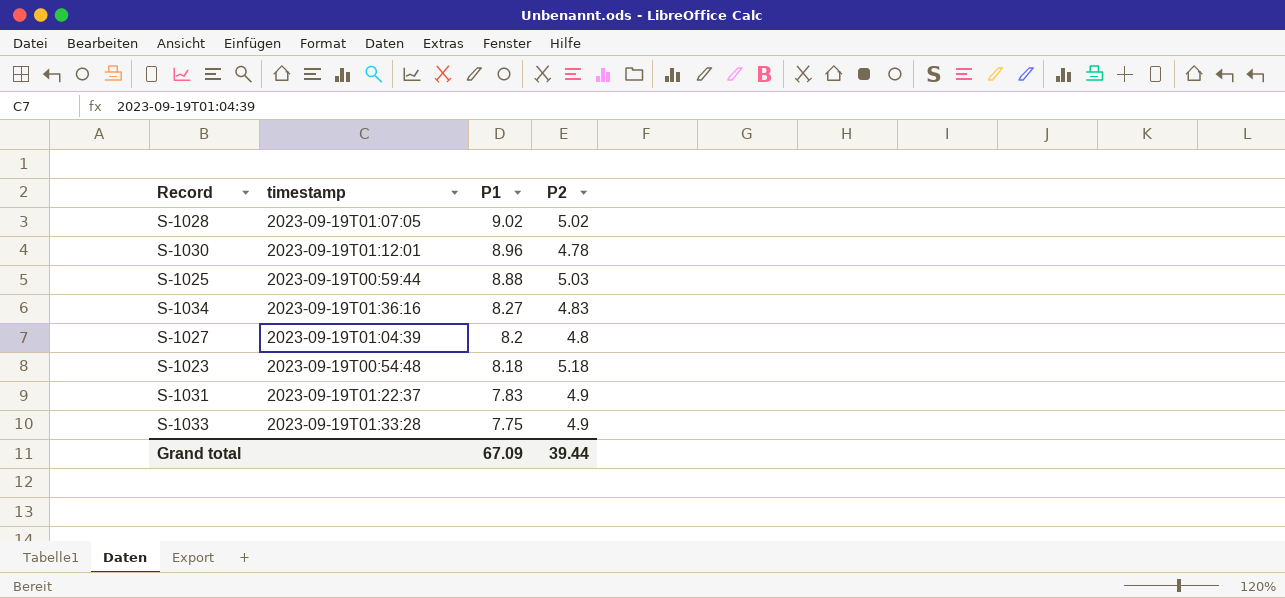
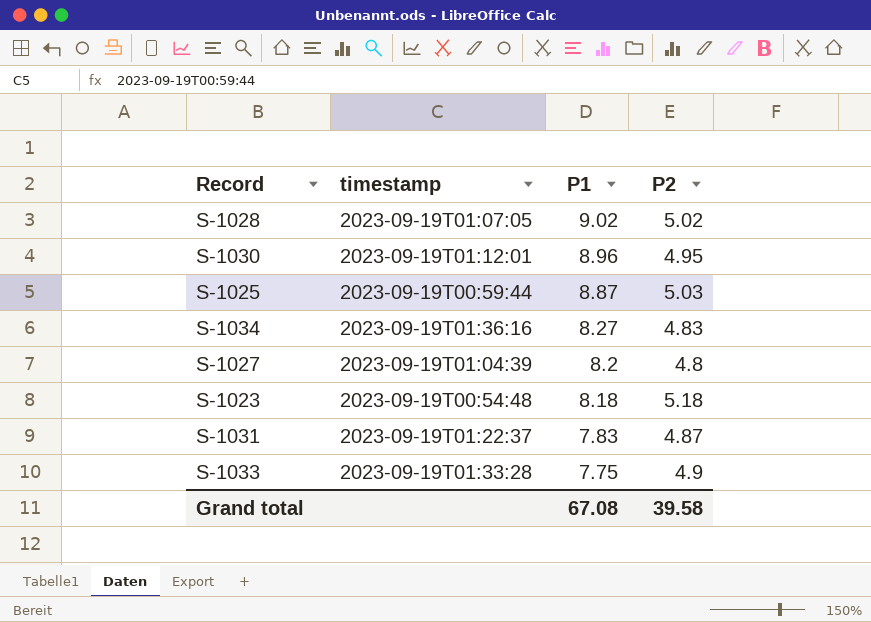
S-1030 | P2: 4.78 -> 4.95
S-1025 | P1: 8.88 -> 8.87
S-1031 | P2: 4.9 -> 4.87
Grand total | P1: 67.09 -> 67.08
Grand total | P2: 39.44 -> 39.58

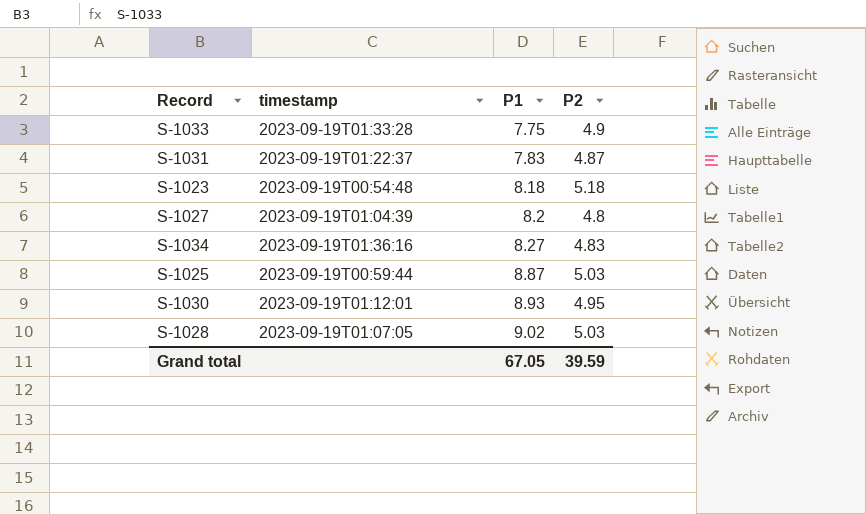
row order: P1 descending -> P1 ascending
S-1030 | P1: 8.96 -> 8.93
S-1028 | P2: 5.02 -> 5.03
Grand total | P1: 67.08 -> 67.05
Grand total | P2: 39.58 -> 39.59

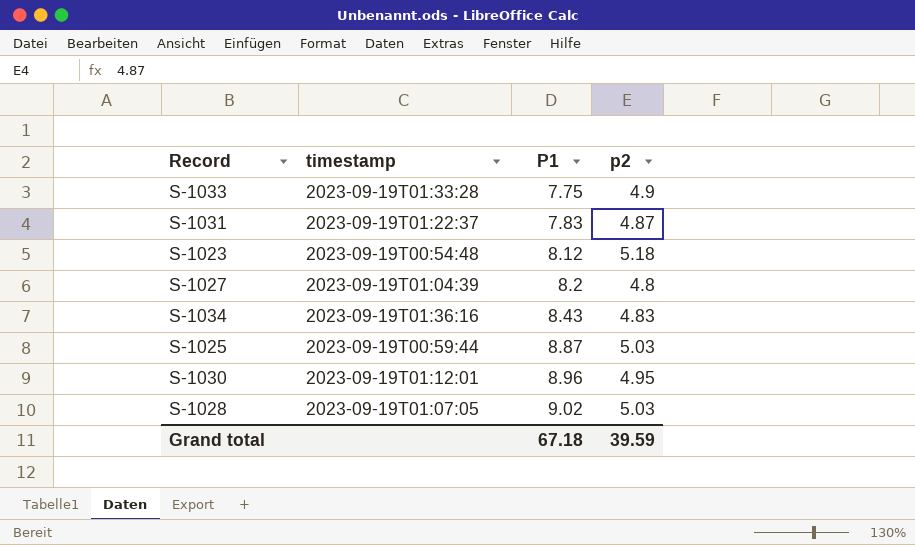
column name: P2 -> p2
S-1023 | P1: 8.18 -> 8.12
S-1034 | P1: 8.27 -> 8.43
S-1030 | P1: 8.93 -> 8.96
Grand total | P1: 67.05 -> 67.18

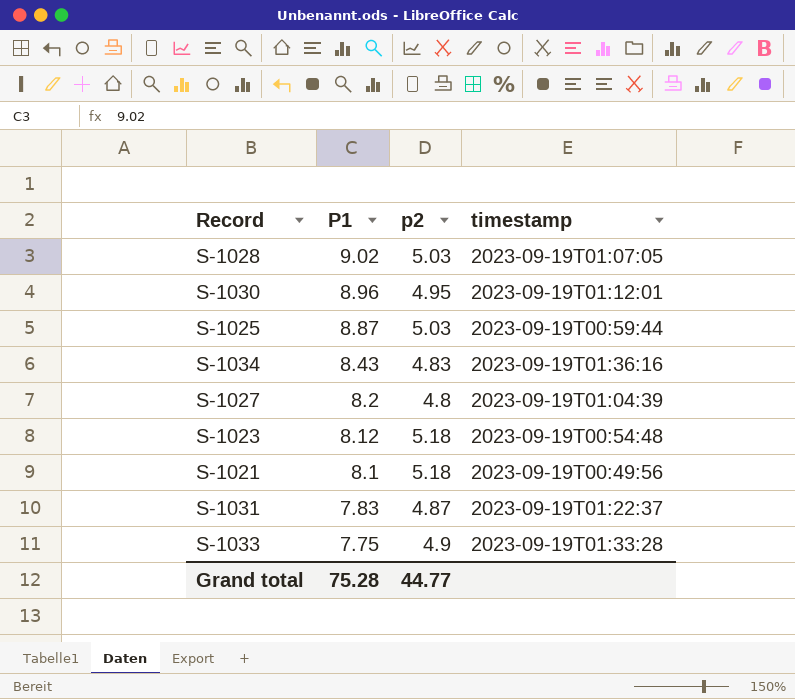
row order: P1 ascending -> P1 descending
column timestamp | position: 2 -> 4
row S-1021: none -> 8.1 | 5.18 | 2023-09-19T00:49:56
Grand total | P1: 67.18 -> 75.28
Grand total | p2: 39.59 -> 44.77

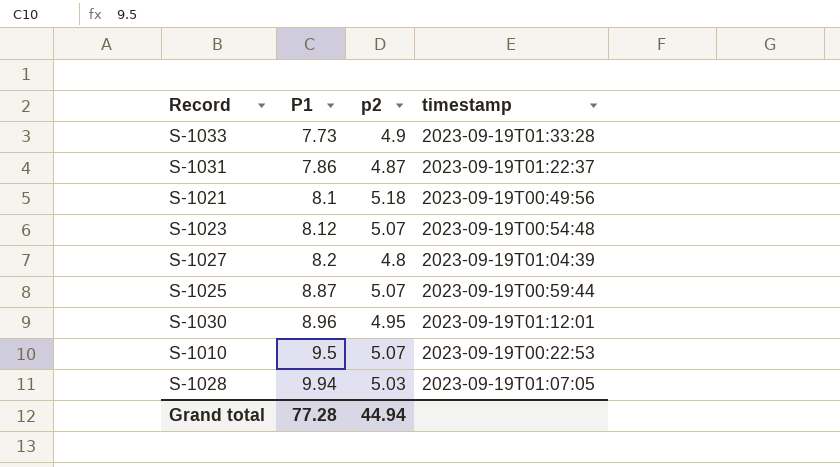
row order: P1 descending -> P1 ascending
row S-1034: 8.43 | 4.83 | 2023-09-19T01:36:16 -> none
S-1033 | P1: 7.75 -> 7.73
S-1031 | P1: 7.83 -> 7.86
S-1023 | p2: 5.18 -> 5.07
S-1025 | p2: 5.03 -> 5.07
row S-1010: none -> 9.5 | 5.07 | 2023-09-19T00:22:53
S-1028 | P1: 9.02 -> 9.94
Grand total | P1: 75.28 -> 77.28
Grand total | p2: 44.77 -> 44.94

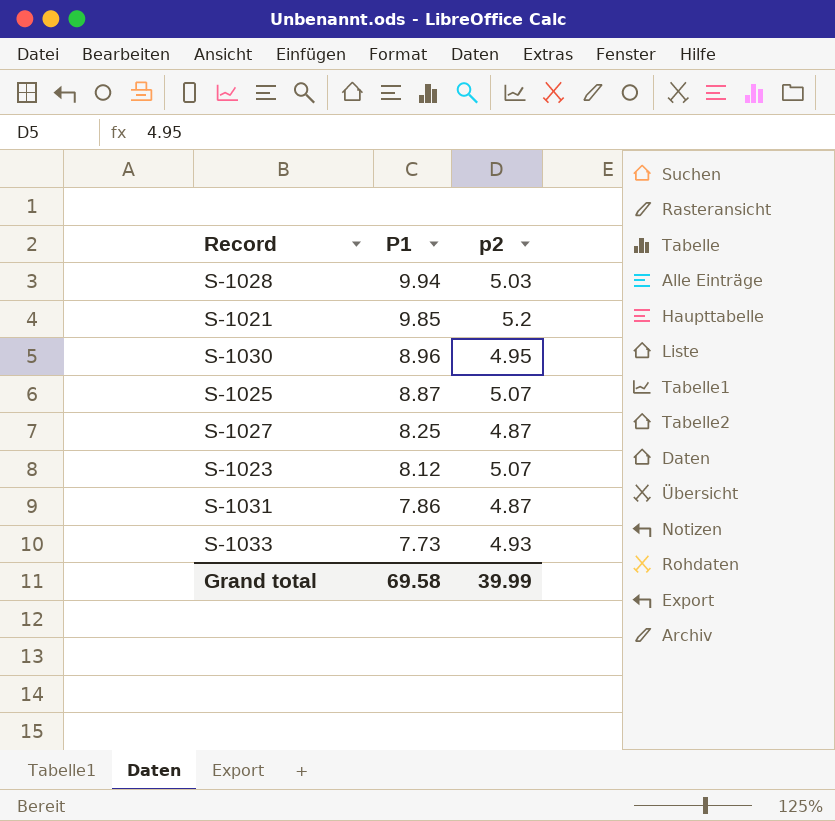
row order: P1 ascending -> P1 descending
column timestamp | position: 4 -> none
row S-1010: 9.5 | 5.07 | 2023-09-19T00:22:53 -> none
S-1021 | P1: 8.1 -> 9.85
S-1021 | p2: 5.18 -> 5.2
S-1027 | P1: 8.2 -> 8.25
S-1027 | p2: 4.8 -> 4.87
S-1033 | p2: 4.9 -> 4.93
Grand total | P1: 77.28 -> 69.58
Grand total | p2: 44.94 -> 39.99

